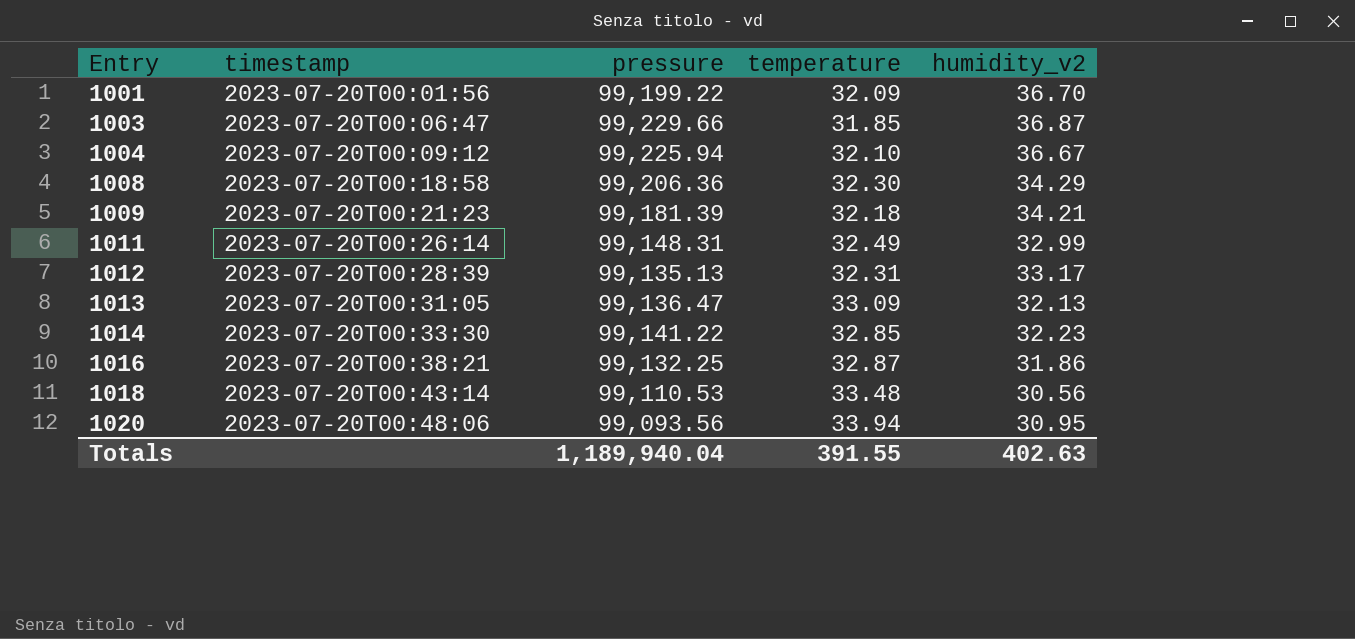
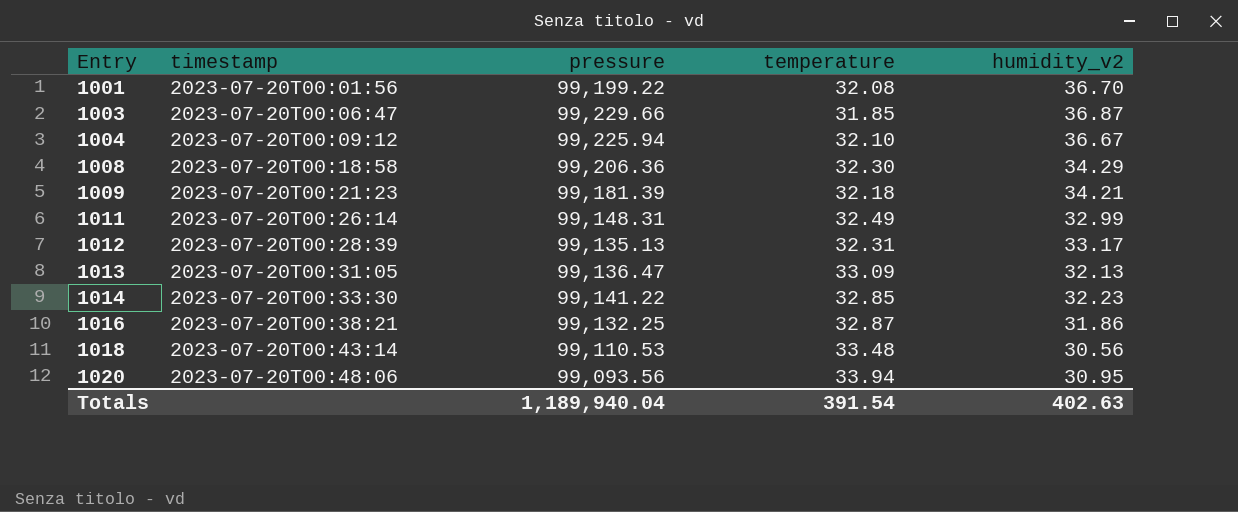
1001 | temperature: 32.09 -> 32.08
Totals | temperature: 391.55 -> 391.54

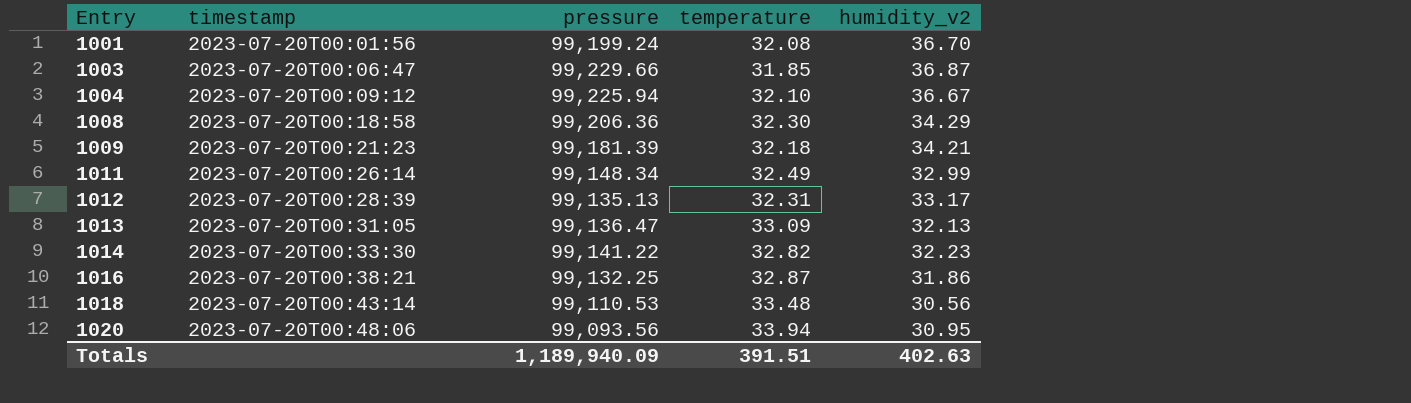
1001 | pressure: 99,199.22 -> 99,199.24
1011 | pressure: 99,148.31 -> 99,148.34
1014 | temperature: 32.85 -> 32.82
Totals | pressure: 1,189,940.04 -> 1,189,940.09
Totals | temperature: 391.54 -> 391.51

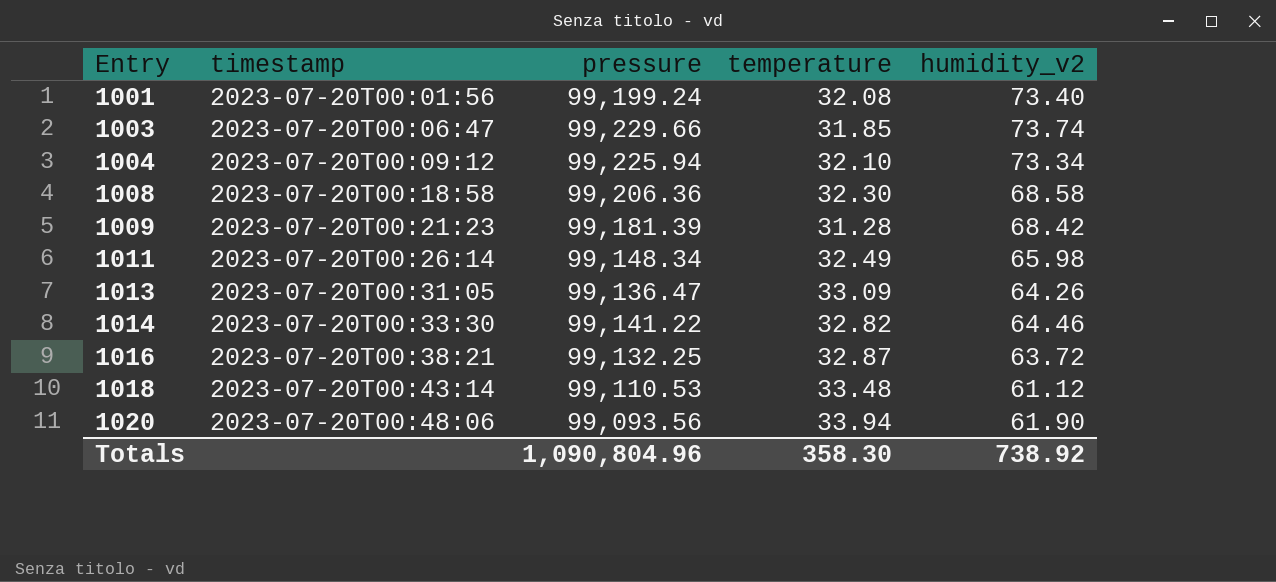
row 1012: 2023-07-20T00:28:39 | 99,135.13 | 32.31 | 33.17 -> none
1001 | humidity_v2: 36.70 -> 73.40
1003 | humidity_v2: 36.87 -> 73.74
1004 | humidity_v2: 36.67 -> 73.34
1008 | humidity_v2: 34.29 -> 68.58
1009 | temperature: 32.18 -> 31.28
1009 | humidity_v2: 34.21 -> 68.42
1011 | humidity_v2: 32.99 -> 65.98
1013 | humidity_v2: 32.13 -> 64.26
1014 | humidity_v2: 32.23 -> 64.46
1016 | humidity_v2: 31.86 -> 63.72
1018 | humidity_v2: 30.56 -> 61.12
1020 | humidity_v2: 30.95 -> 61.90
Totals | pressure: 1,189,940.09 -> 1,090,804.96
Totals | temperature: 391.51 -> 358.30
Totals | humidity_v2: 402.63 -> 738.92

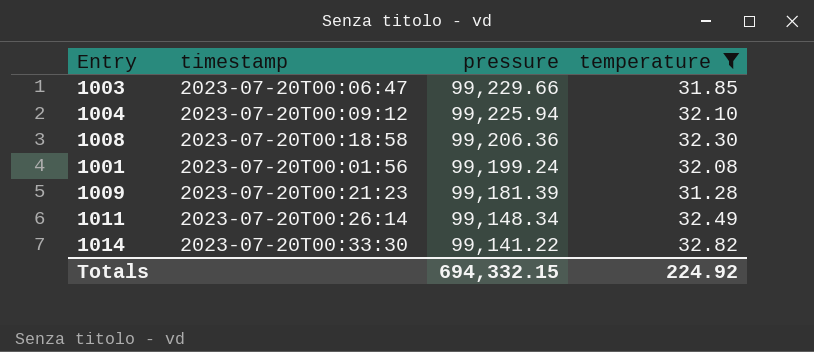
filter: none -> temperature <= 32.82
row order: Entry ascending -> pressure descending
column humidity_v2 | position: 5 -> none
Totals | pressure: 1,090,804.96 -> 694,332.15
Totals | temperature: 358.30 -> 224.92

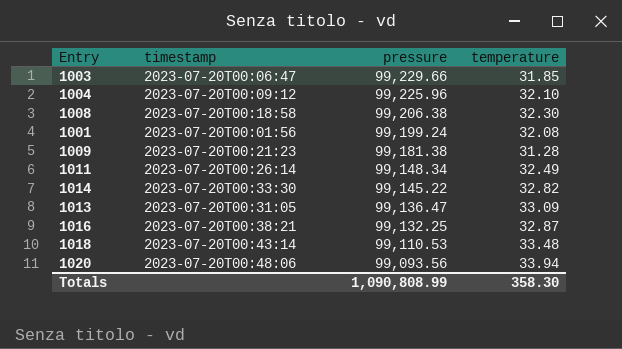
filter: temperature <= 32.82 -> none
1004 | pressure: 99,225.94 -> 99,225.96
1008 | pressure: 99,206.36 -> 99,206.38
1009 | pressure: 99,181.39 -> 99,181.38
1014 | pressure: 99,141.22 -> 99,145.22
Totals | pressure: 694,332.15 -> 1,090,808.99
Totals | temperature: 224.92 -> 358.30

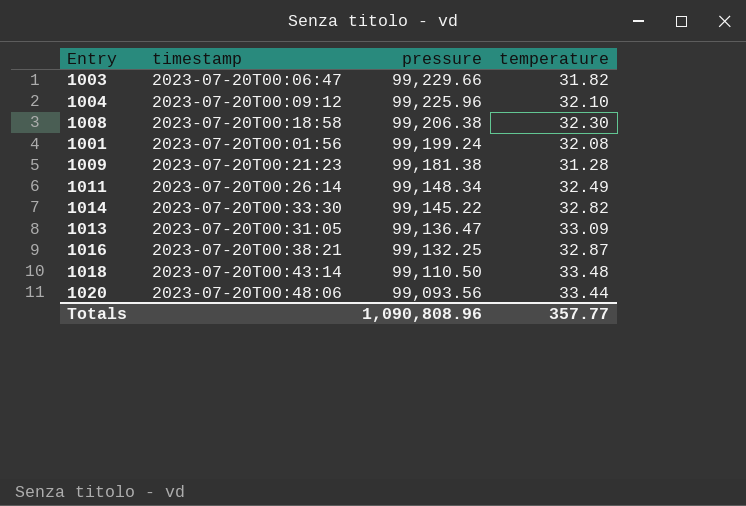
1003 | temperature: 31.85 -> 31.82
1018 | pressure: 99,110.53 -> 99,110.50
1020 | temperature: 33.94 -> 33.44
Totals | pressure: 1,090,808.99 -> 1,090,808.96
Totals | temperature: 358.30 -> 357.77

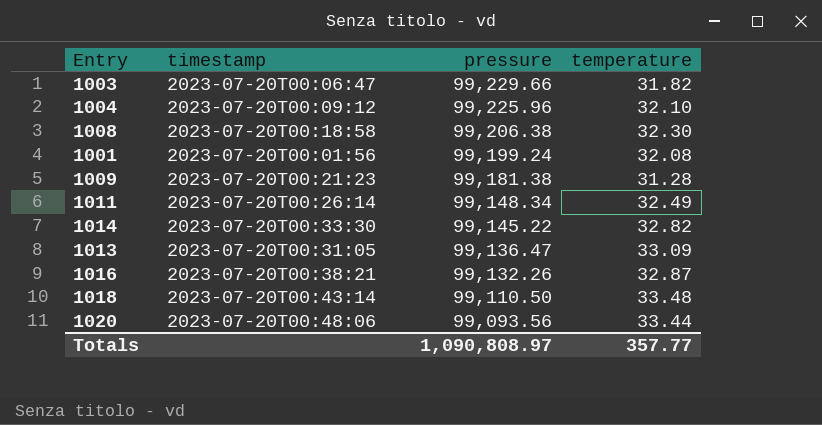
1016 | pressure: 99,132.25 -> 99,132.26
Totals | pressure: 1,090,808.96 -> 1,090,808.97

